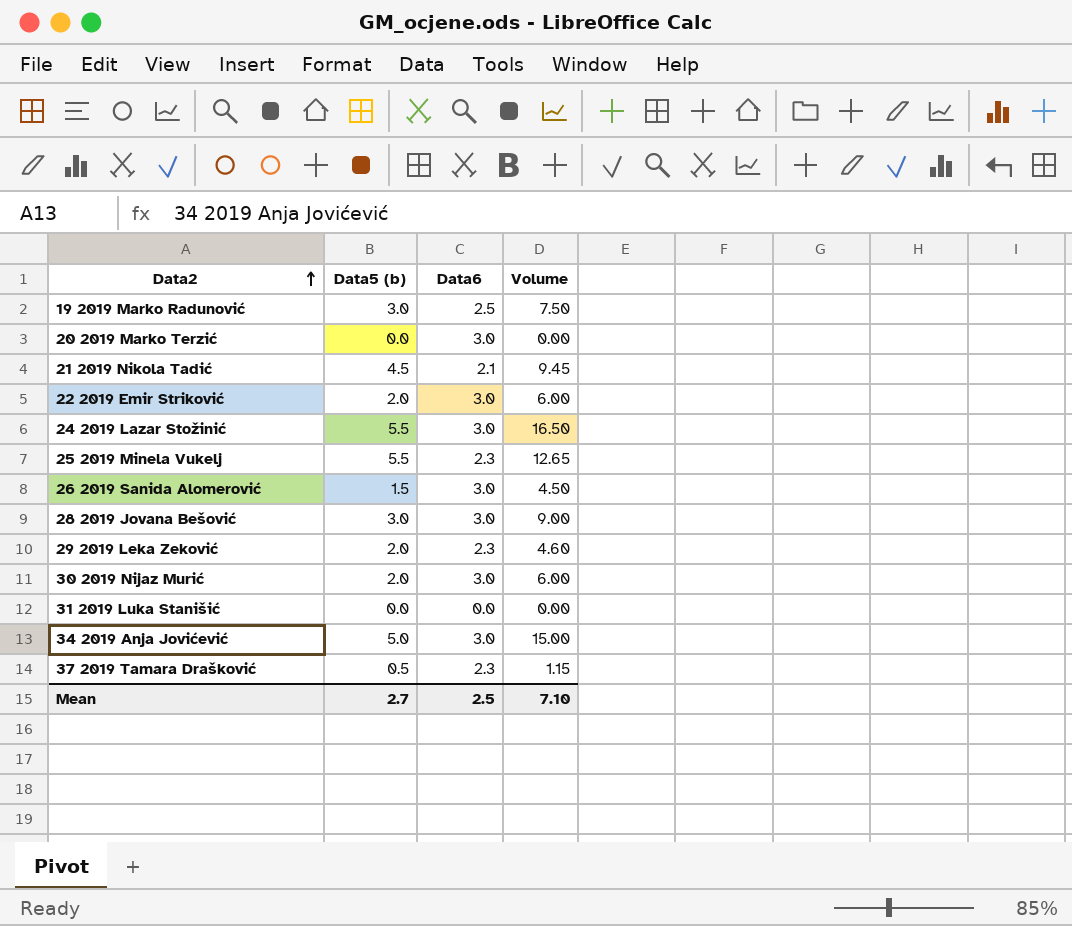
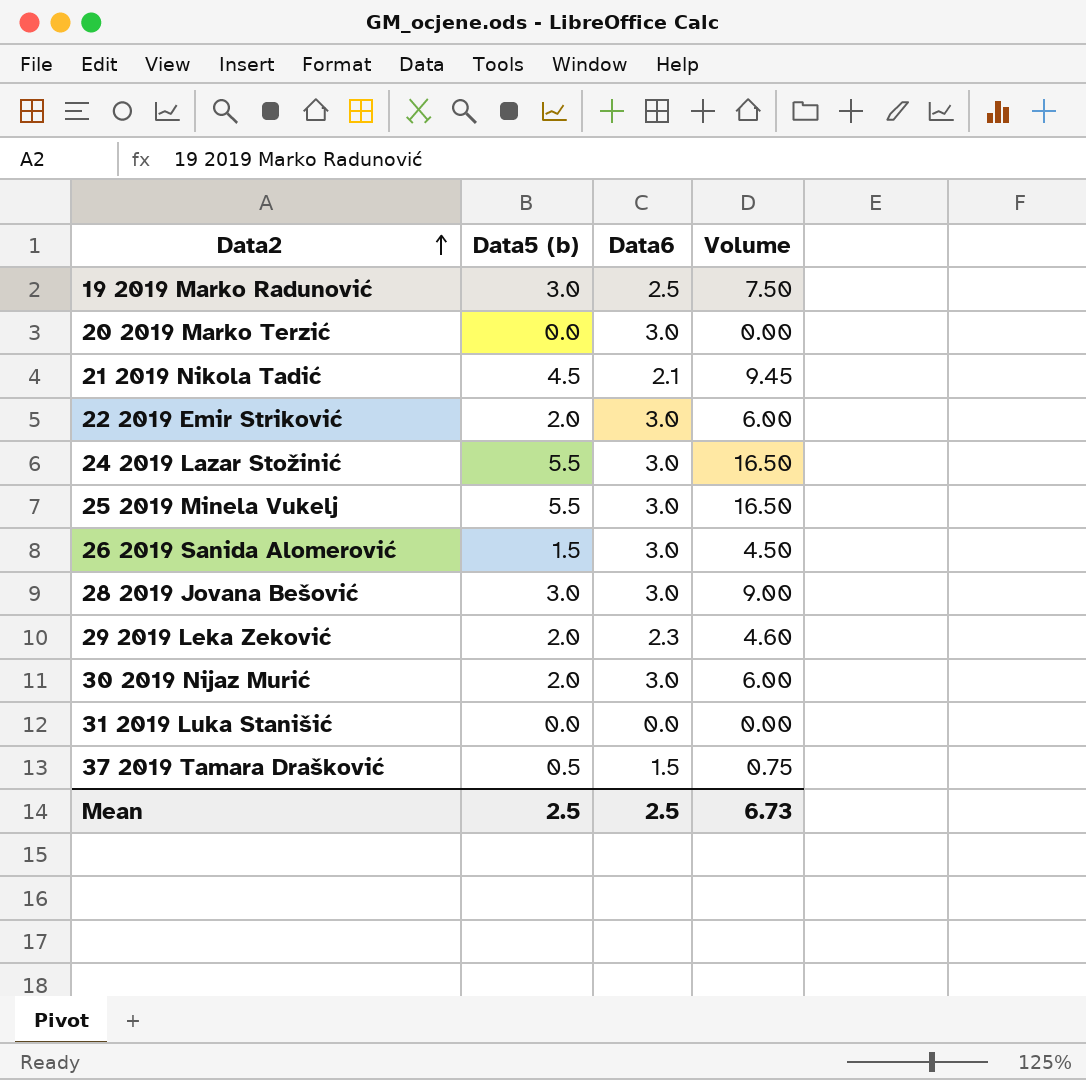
row 34 2019 Anja Jovićević: 5.0 | 3.0 | 15.00 -> none
25 2019 Minela Vukelj | Data6: 2.3 -> 3.0
25 2019 Minela Vukelj | Volume: 12.65 -> 16.50
37 2019 Tamara Drašković | Data6: 2.3 -> 1.5
37 2019 Tamara Drašković | Volume: 1.15 -> 0.75
Mean | Data5 (b): 2.7 -> 2.5
Mean | Volume: 7.10 -> 6.73

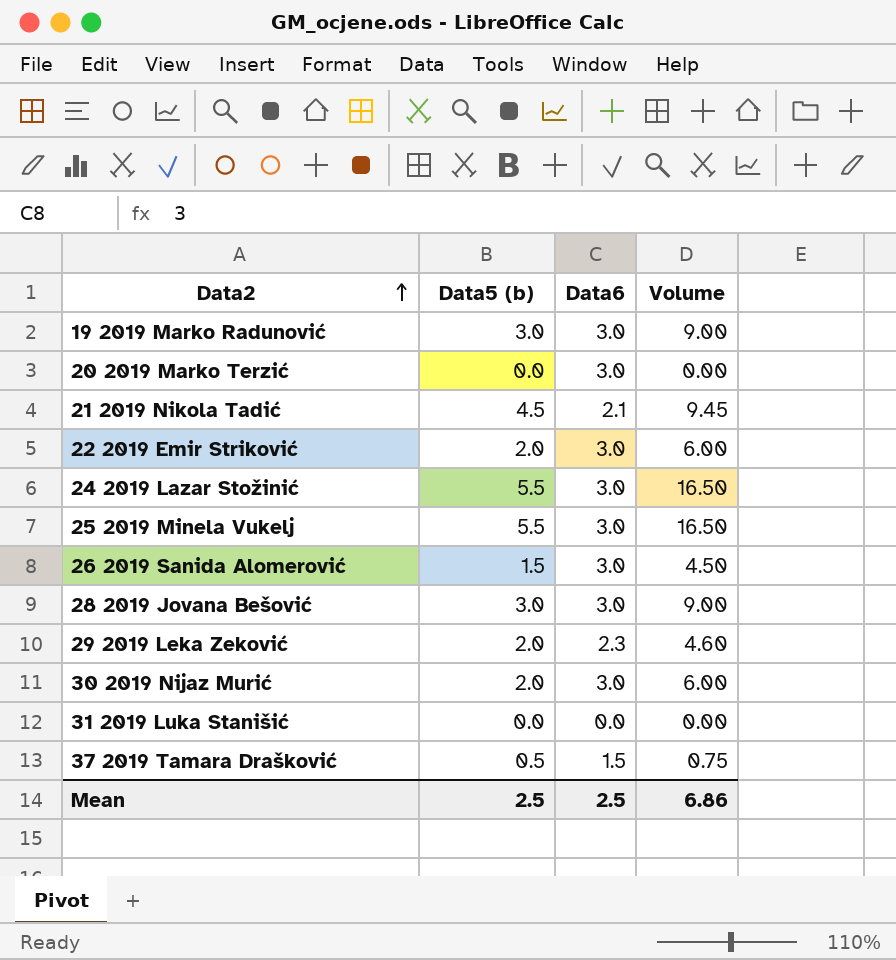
19 2019 Marko Radunović | Data6: 2.5 -> 3.0
19 2019 Marko Radunović | Volume: 7.50 -> 9.00
Mean | Volume: 6.73 -> 6.86

